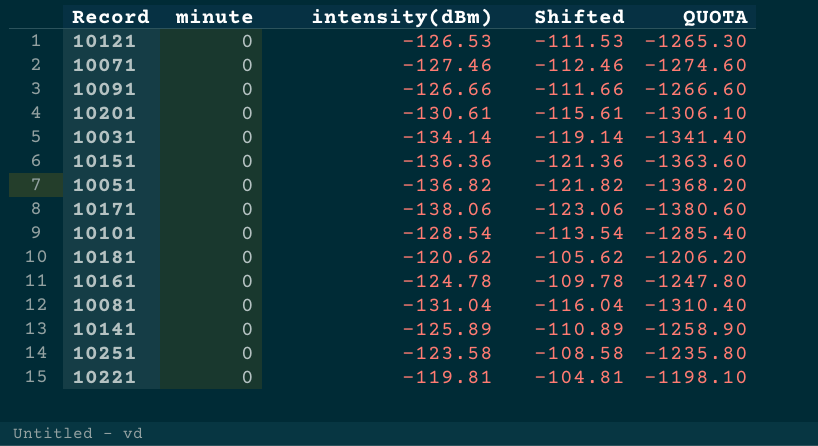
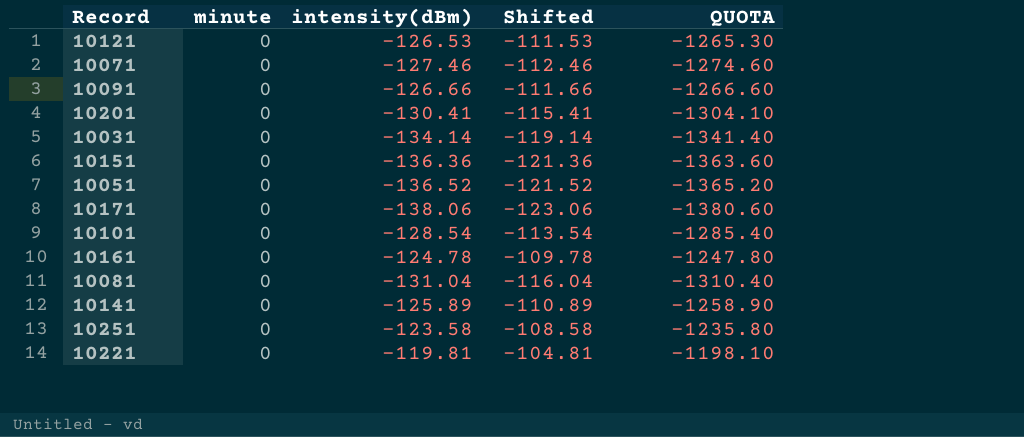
row 10181: 0 | -120.62 | -105.62 | -1206.20 -> none
10201 | intensity(dBm): -130.61 -> -130.41
10201 | Shifted: -115.61 -> -115.41
10201 | QUOTA: -1306.10 -> -1304.10
10051 | intensity(dBm): -136.82 -> -136.52
10051 | Shifted: -121.82 -> -121.52
10051 | QUOTA: -1368.20 -> -1365.20

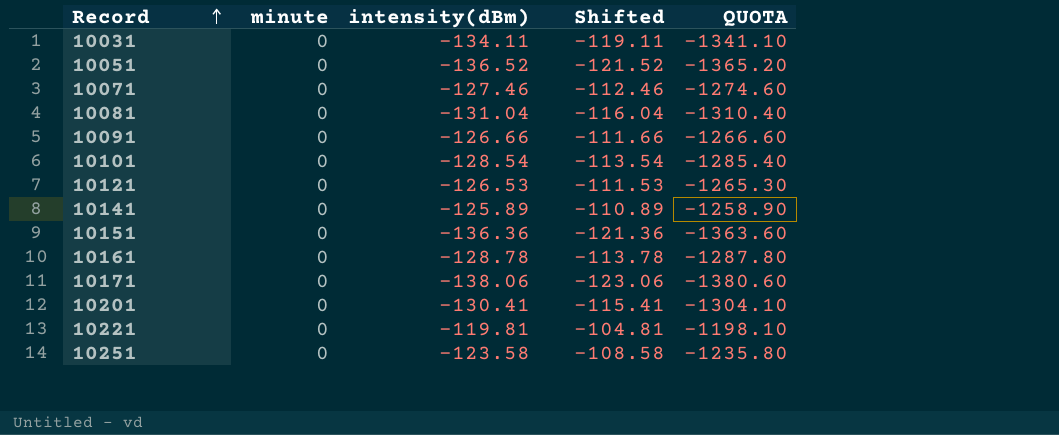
row order: none -> Record ascending
10031 | intensity(dBm): -134.14 -> -134.11
10031 | Shifted: -119.14 -> -119.11
10031 | QUOTA: -1341.40 -> -1341.10
10161 | intensity(dBm): -124.78 -> -128.78
10161 | Shifted: -109.78 -> -113.78
10161 | QUOTA: -1247.80 -> -1287.80

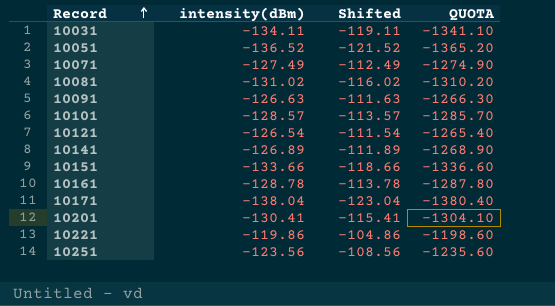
column minute | position: 2 -> none
10071 | intensity(dBm): -127.46 -> -127.49
10071 | Shifted: -112.46 -> -112.49
10071 | QUOTA: -1274.60 -> -1274.90
10081 | intensity(dBm): -131.04 -> -131.02
10081 | Shifted: -116.04 -> -116.02
10081 | QUOTA: -1310.40 -> -1310.20
10091 | intensity(dBm): -126.66 -> -126.63
10091 | Shifted: -111.66 -> -111.63
10091 | QUOTA: -1266.60 -> -1266.30
10101 | intensity(dBm): -128.54 -> -128.57
10101 | Shifted: -113.54 -> -113.57
10101 | QUOTA: -1285.40 -> -1285.70
10121 | intensity(dBm): -126.53 -> -126.54
10121 | Shifted: -111.53 -> -111.54
10121 | QUOTA: -1265.30 -> -1265.40
10141 | intensity(dBm): -125.89 -> -126.89
10141 | Shifted: -110.89 -> -111.89
10141 | QUOTA: -1258.90 -> -1268.90
10151 | intensity(dBm): -136.36 -> -133.66
10151 | Shifted: -121.36 -> -118.66
10151 | QUOTA: -1363.60 -> -1336.60
10171 | intensity(dBm): -138.06 -> -138.04
10171 | Shifted: -123.06 -> -123.04
10171 | QUOTA: -1380.60 -> -1380.40
10221 | intensity(dBm): -119.81 -> -119.86
10221 | Shifted: -104.81 -> -104.86
10221 | QUOTA: -1198.10 -> -1198.60
10251 | intensity(dBm): -123.58 -> -123.56
10251 | Shifted: -108.58 -> -108.56
10251 | QUOTA: -1235.80 -> -1235.60

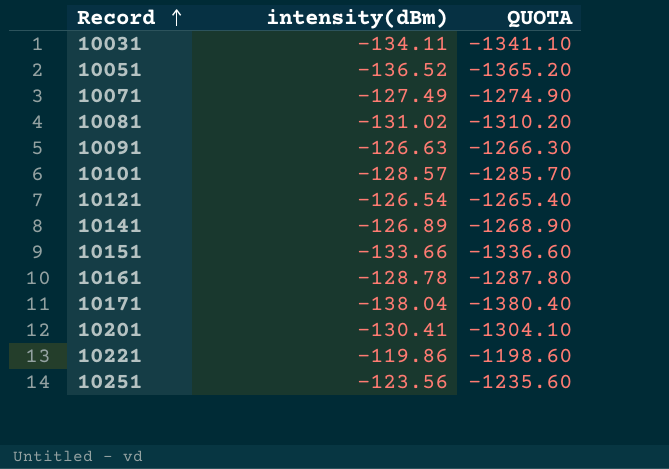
column Shifted | formula: [intensity(dBm)] + 15 -> none

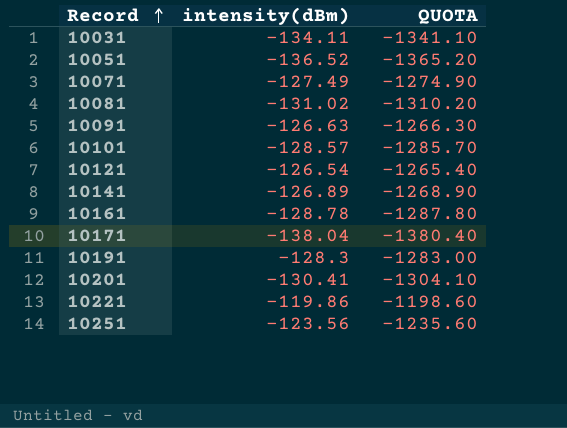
row 10151: -133.66 | -1336.60 -> none
row 10191: none -> -128.3 | -1283.00

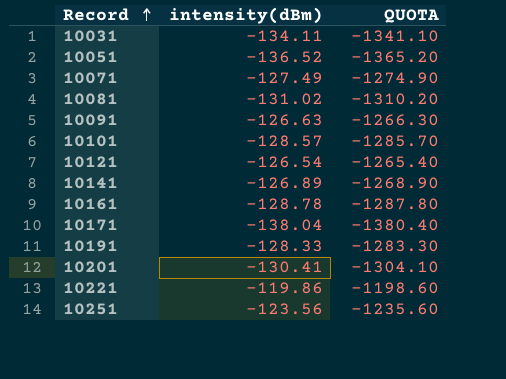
10191 | intensity(dBm): -128.3 -> -128.33
10191 | QUOTA: -1283.00 -> -1283.30

